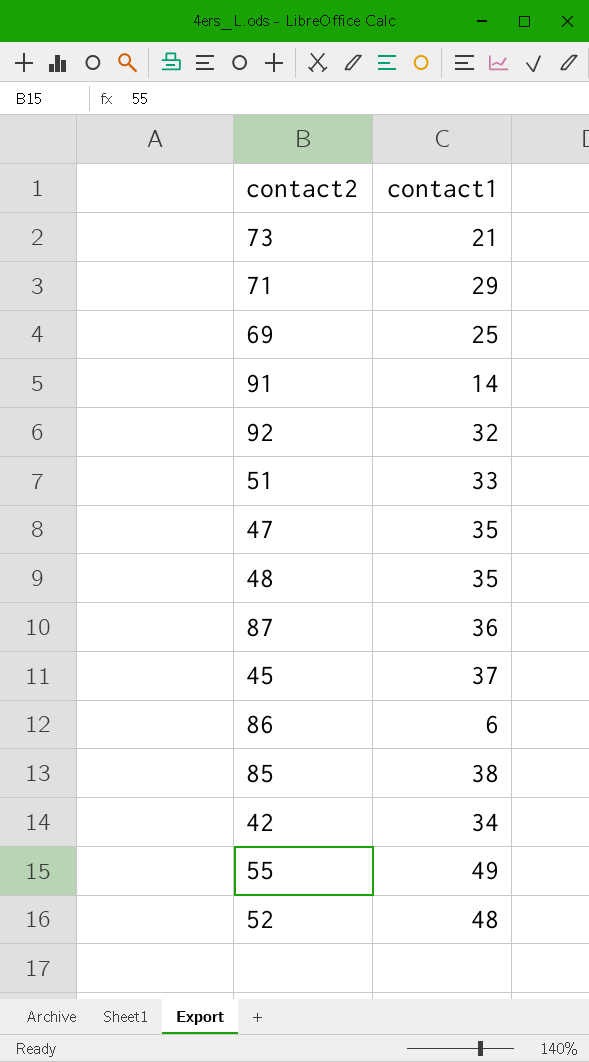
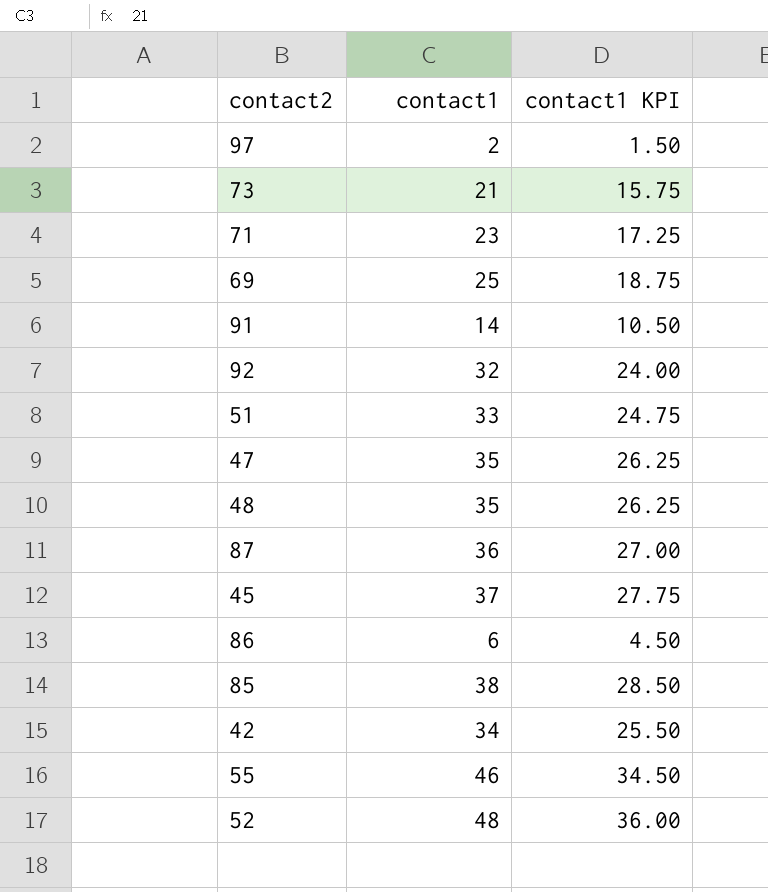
column contact1 KPI | formula: none -> [contact1] * 0.75
row 97: none -> 2 | 1.50
71 | contact1: 29 -> 23
55 | contact1: 49 -> 46

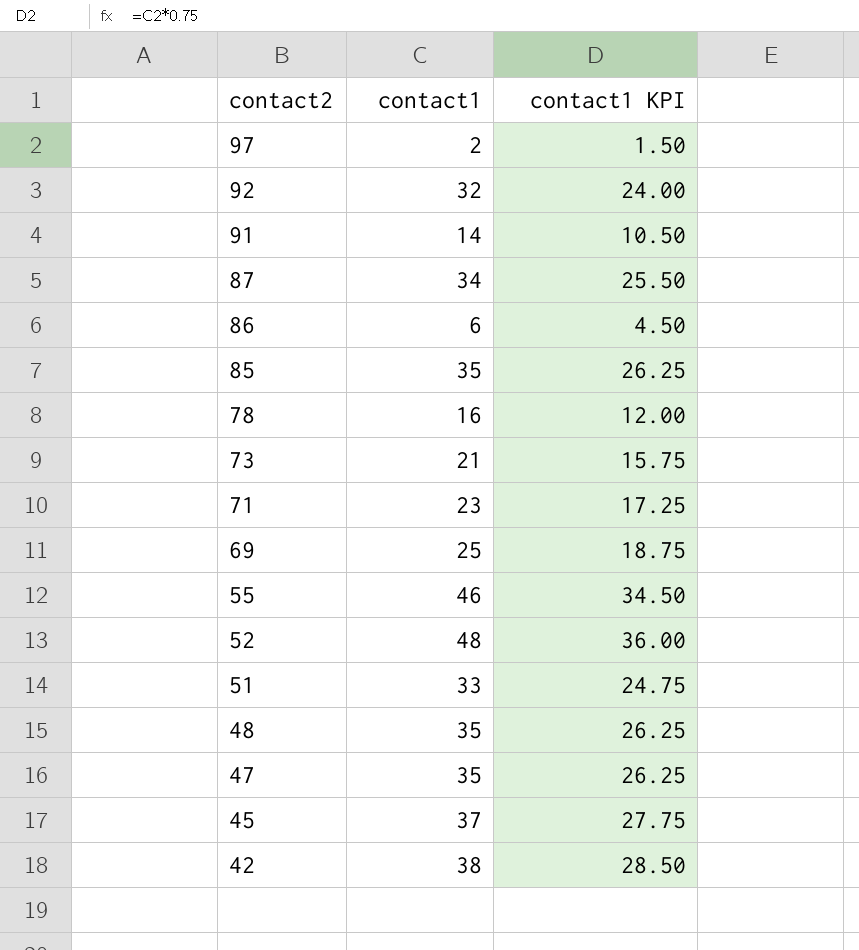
row order: none -> contact2 descending
87 | contact1: 36 -> 34
87 | contact1 KPI: 27.00 -> 25.50
85 | contact1: 38 -> 35
85 | contact1 KPI: 28.50 -> 26.25
row 78: none -> 16 | 12.00
42 | contact1: 34 -> 38
42 | contact1 KPI: 25.50 -> 28.50

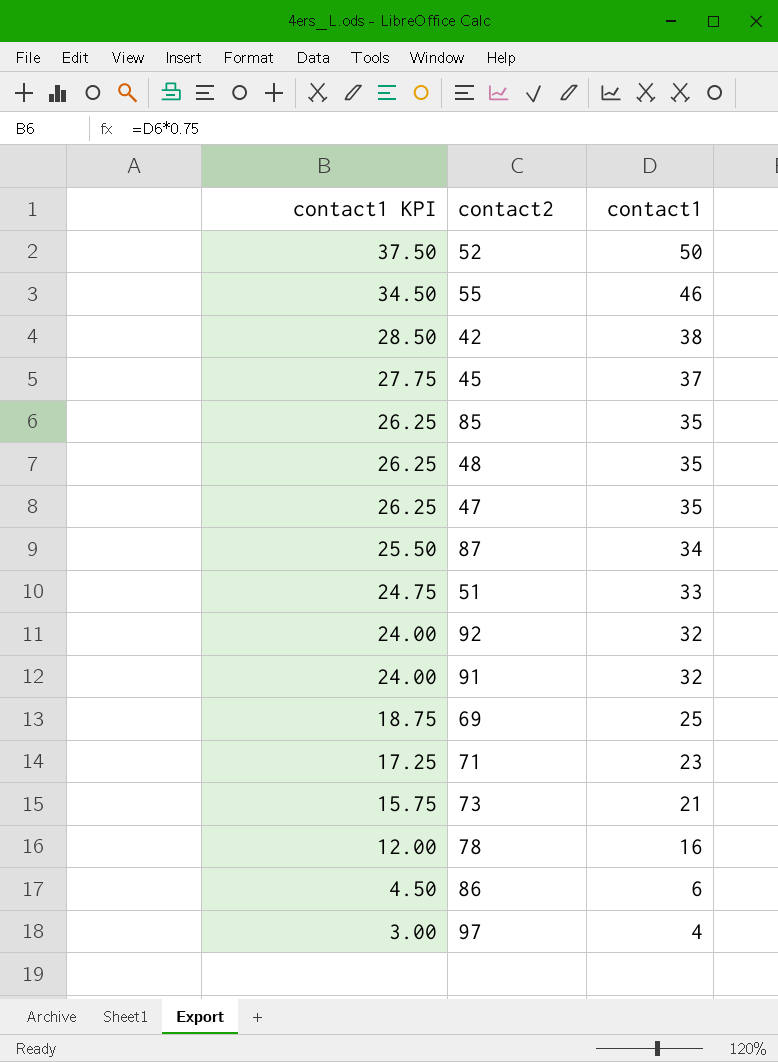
row order: contact2 descending -> contact1 KPI descending
column contact1 KPI | position: 3 -> 1
52 | contact1 KPI: 36.00 -> 37.50
52 | contact1: 48 -> 50
91 | contact1 KPI: 10.50 -> 24.00
91 | contact1: 14 -> 32
97 | contact1 KPI: 1.50 -> 3.00
97 | contact1: 2 -> 4

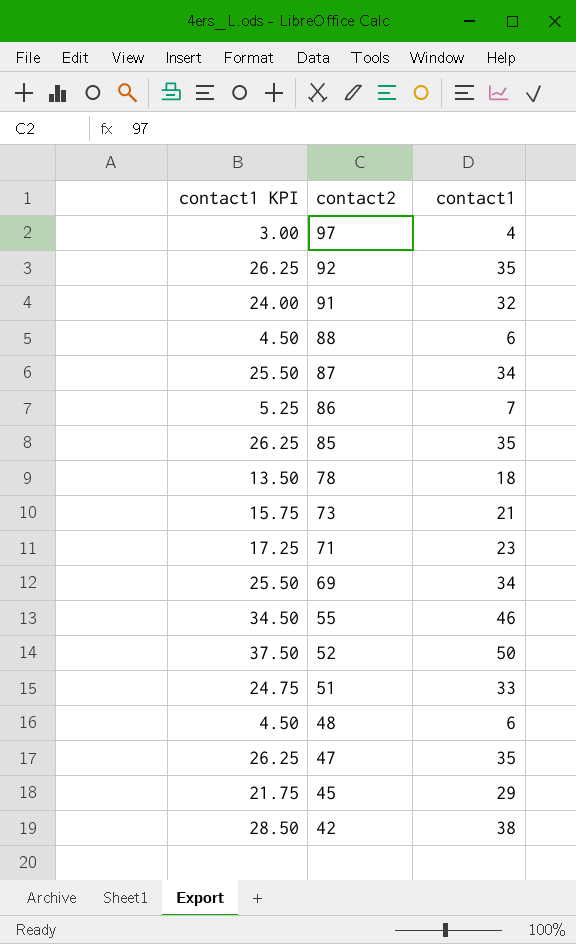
row order: contact1 KPI descending -> contact2 descending
92 | contact1 KPI: 24.00 -> 26.25
92 | contact1: 32 -> 35
row 88: none -> 4.50 | 6
86 | contact1 KPI: 4.50 -> 5.25
86 | contact1: 6 -> 7
78 | contact1 KPI: 12.00 -> 13.50
78 | contact1: 16 -> 18
69 | contact1 KPI: 18.75 -> 25.50
69 | contact1: 25 -> 34
48 | contact1 KPI: 26.25 -> 4.50
48 | contact1: 35 -> 6
45 | contact1 KPI: 27.75 -> 21.75
45 | contact1: 37 -> 29

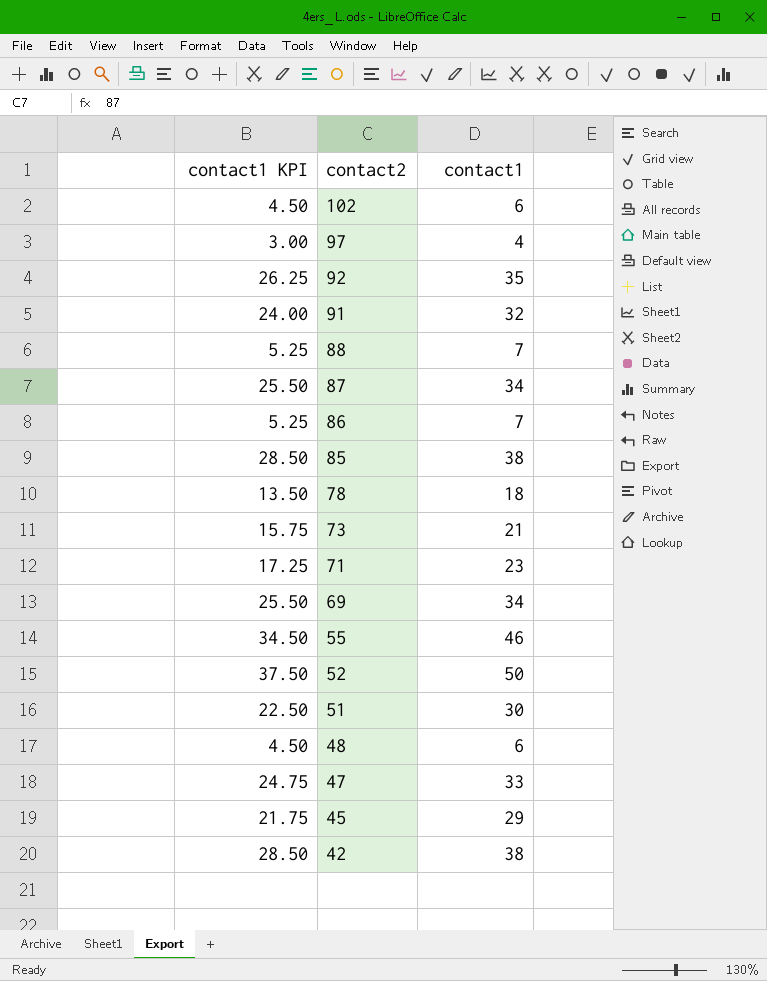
row 102: none -> 4.50 | 6
88 | contact1 KPI: 4.50 -> 5.25
88 | contact1: 6 -> 7
85 | contact1 KPI: 26.25 -> 28.50
85 | contact1: 35 -> 38
51 | contact1 KPI: 24.75 -> 22.50
51 | contact1: 33 -> 30
47 | contact1 KPI: 26.25 -> 24.75
47 | contact1: 35 -> 33

